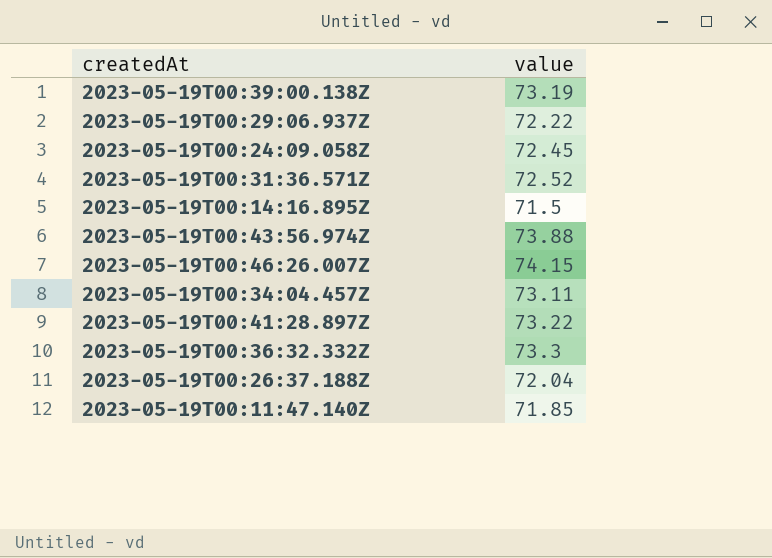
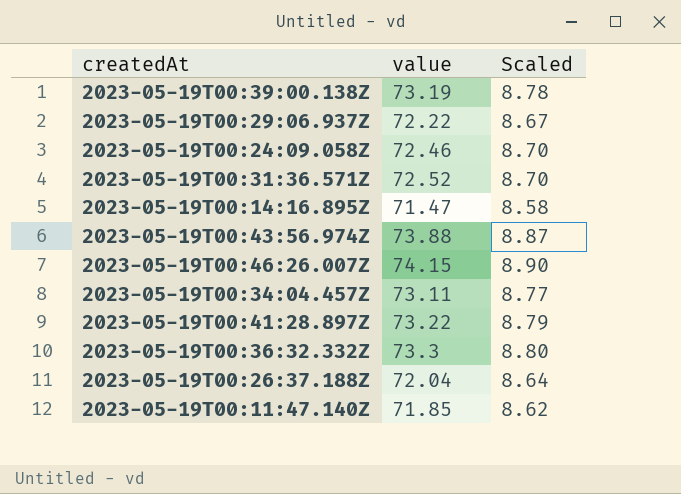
column Scaled | formula: none -> [value] * 0.12
2023-05-19T00:24:09.058Z | value: 72.45 -> 72.46
2023-05-19T00:14:16.895Z | value: 71.5 -> 71.47

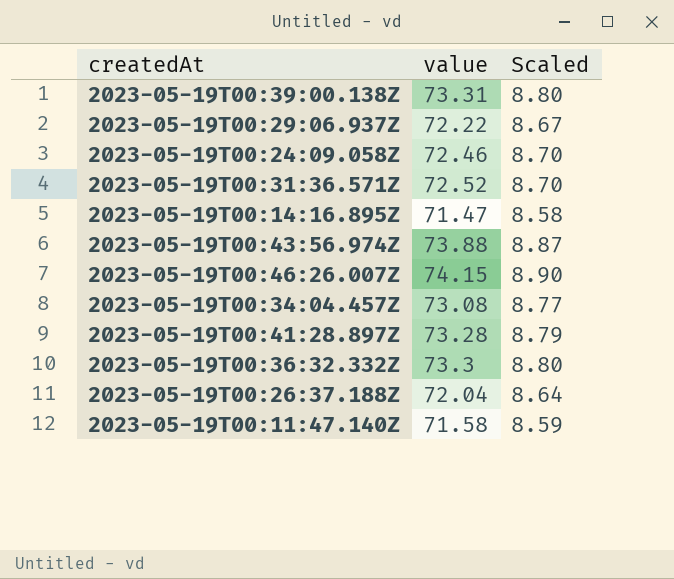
2023-05-19T00:39:00.138Z | value: 73.19 -> 73.31
2023-05-19T00:39:00.138Z | Scaled: 8.78 -> 8.80
2023-05-19T00:34:04.457Z | value: 73.11 -> 73.08
2023-05-19T00:41:28.897Z | value: 73.22 -> 73.28
2023-05-19T00:11:47.140Z | value: 71.85 -> 71.58
2023-05-19T00:11:47.140Z | Scaled: 8.62 -> 8.59

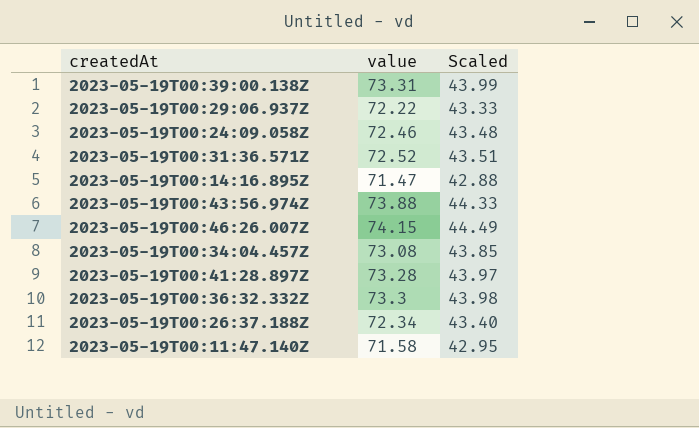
column Scaled | formula: [value] * 0.12 -> [value] * 0.6
2023-05-19T00:26:37.188Z | value: 72.04 -> 72.34

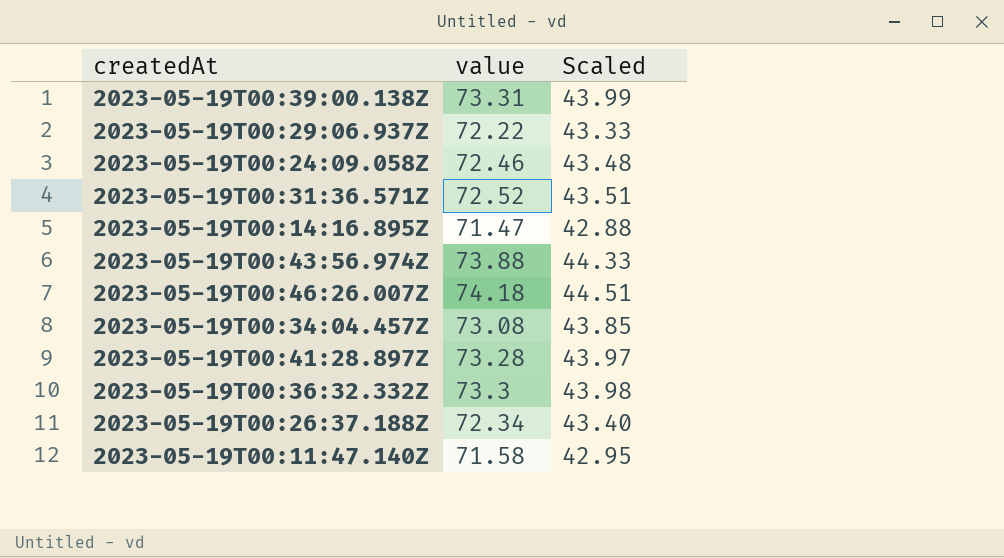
2023-05-19T00:46:26.007Z | value: 74.15 -> 74.18
2023-05-19T00:46:26.007Z | Scaled: 44.49 -> 44.51

